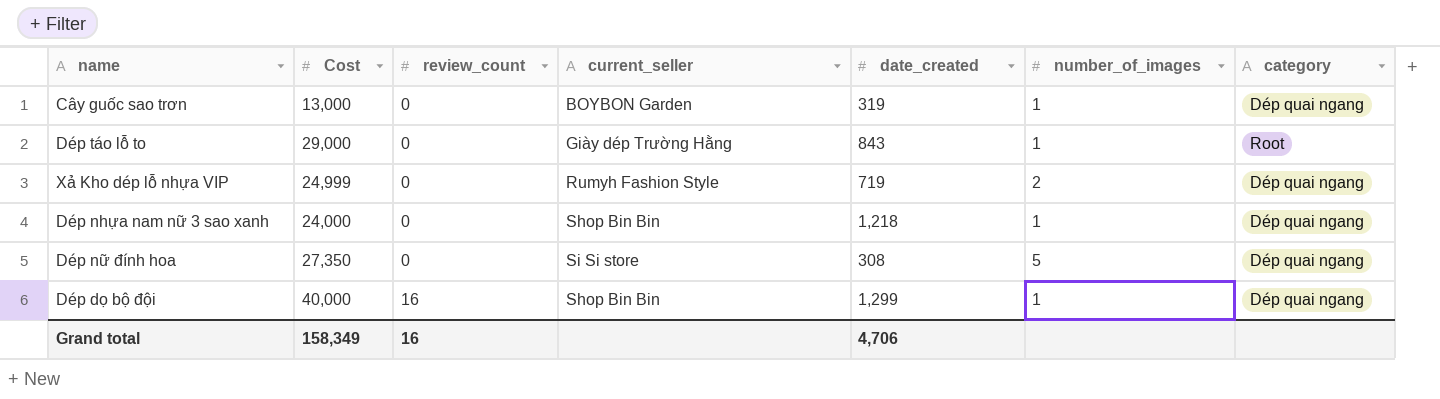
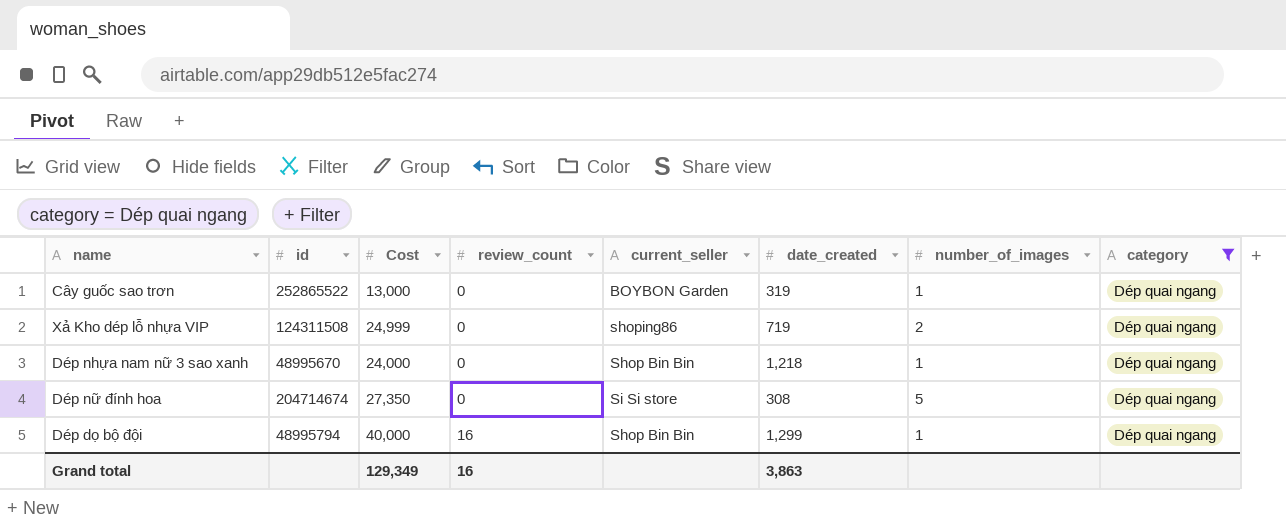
filter: none -> category = Dép quai ngang
column id | position: none -> 2
Xả Kho dép lỗ nhựa VIP | current_seller: Rumyh Fashion Style -> shoping86
Grand total | Cost: 158,349 -> 129,349
Grand total | date_created: 4,706 -> 3,863

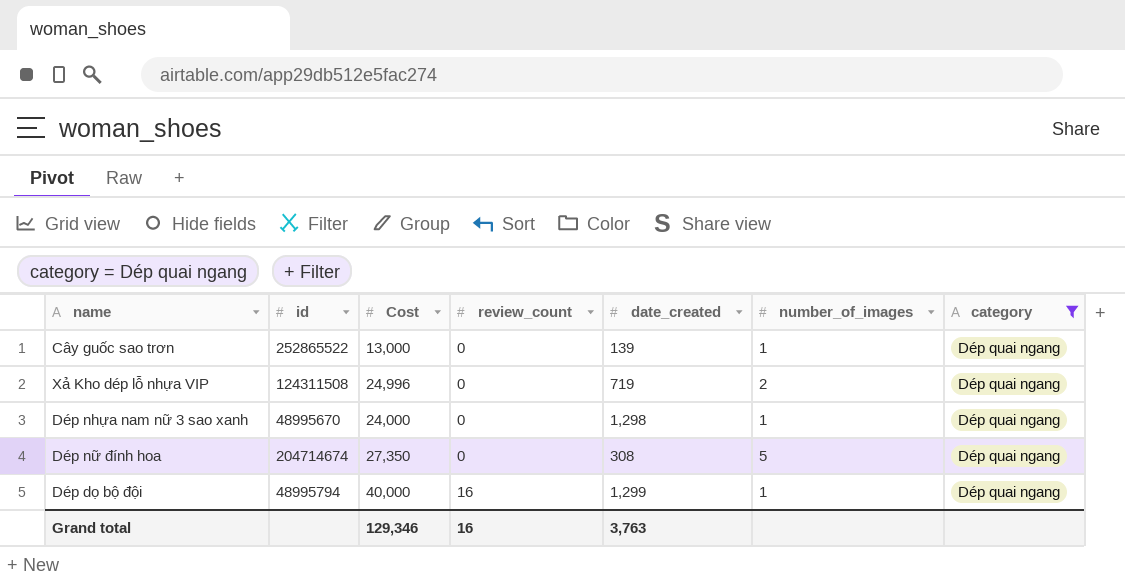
column current_seller | position: 5 -> none
Cây guốc sao trơn | date_created: 319 -> 139
Xả Kho dép lỗ nhựa VIP | Cost: 24,999 -> 24,996
Dép nhựa nam nữ 3 sao xanh | date_created: 1,218 -> 1,298
Grand total | Cost: 129,349 -> 129,346
Grand total | date_created: 3,863 -> 3,763

